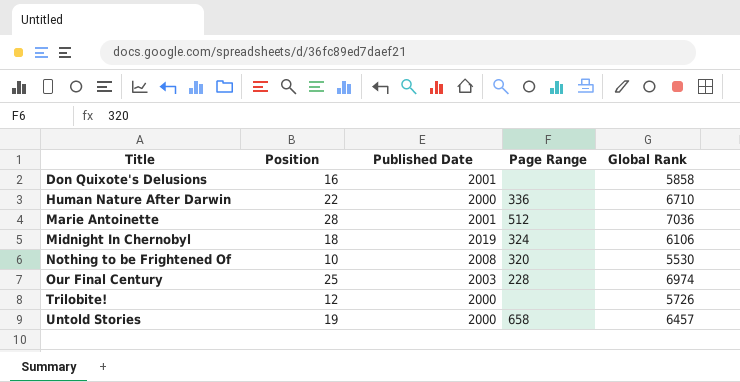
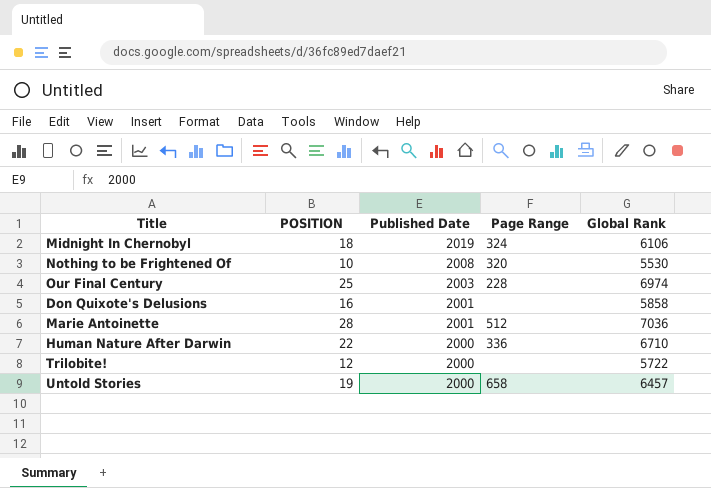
row order: Title ascending -> Published Date descending
column name: Position -> POSITION
Trilobite! | Global Rank: 5726 -> 5722

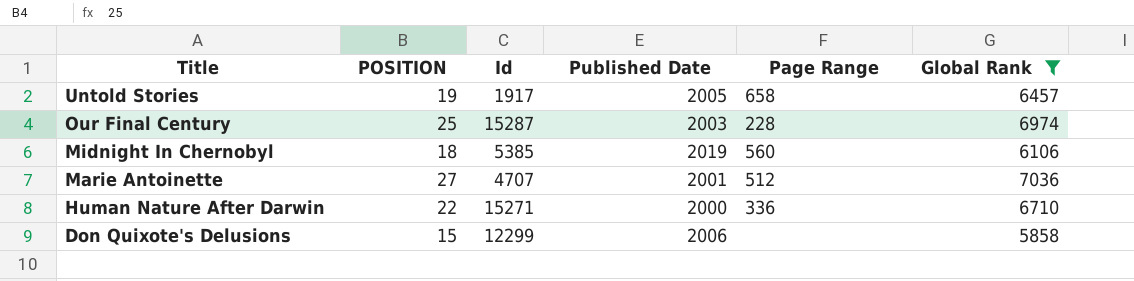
filter: none -> Global Rank >= 5858
row order: Published Date descending -> Title descending
column Id | position: none -> 3
Untold Stories | Published Date: 2000 -> 2005
Midnight In Chernobyl | Page Range: 324 -> 560
Marie Antoinette | POSITION: 28 -> 27
Don Quixote's Delusions | POSITION: 16 -> 15
Don Quixote's Delusions | Published Date: 2001 -> 2006

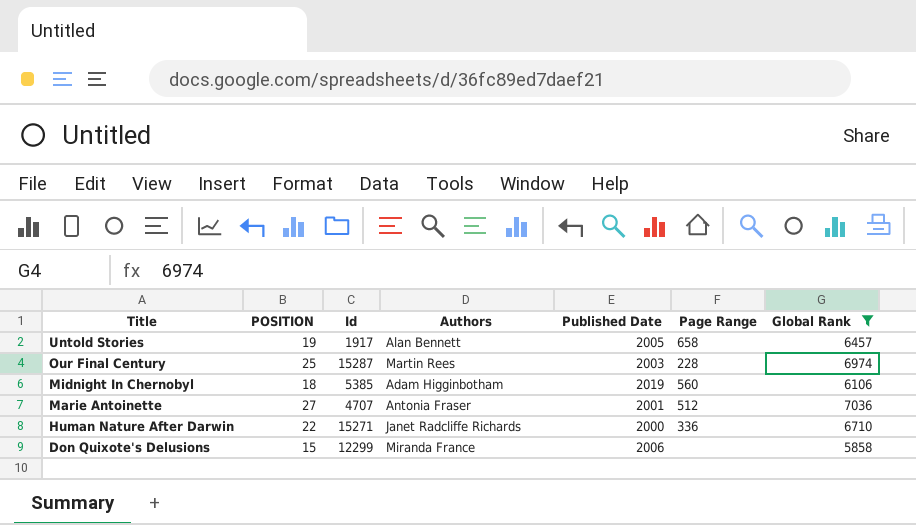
column Authors | position: none -> 4

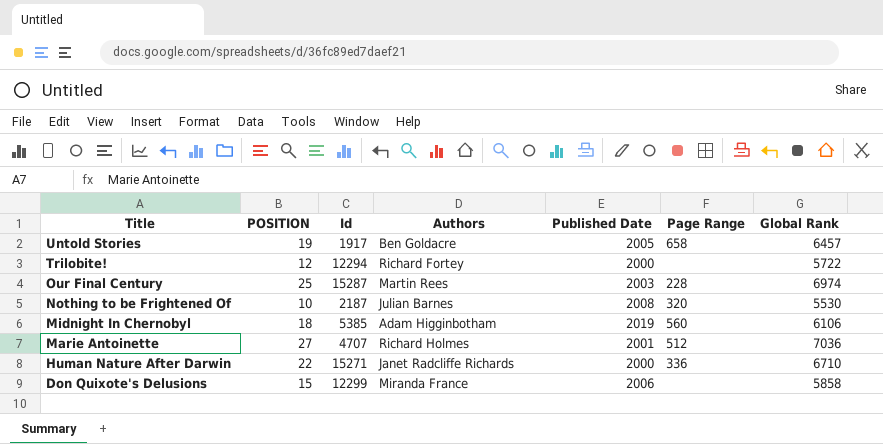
filter: Global Rank >= 5858 -> none
Untold Stories | Authors: Alan Bennett -> Ben Goldacre
Marie Antoinette | Authors: Antonia Fraser -> Richard Holmes

